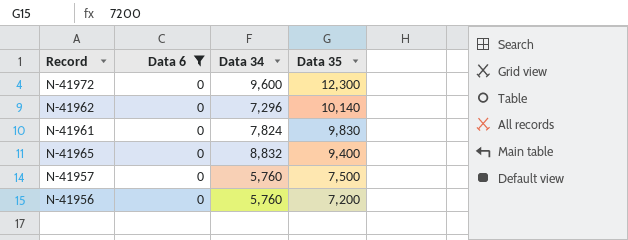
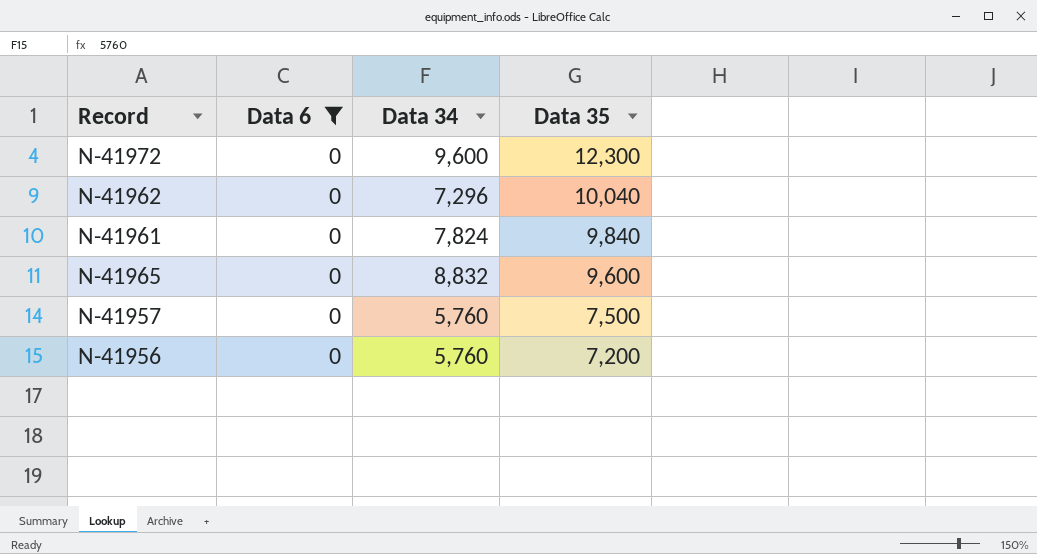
N-41962 | Data 35: 10,140 -> 10,040
N-41961 | Data 35: 9,830 -> 9,840
N-41965 | Data 35: 9,400 -> 9,600

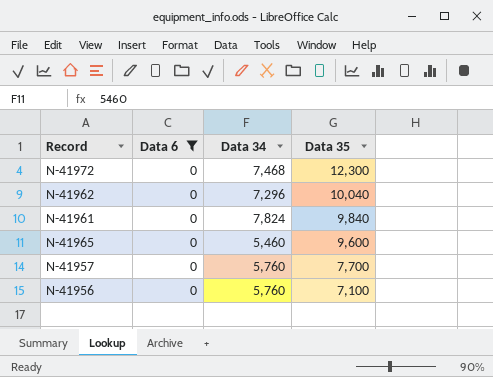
N-41972 | Data 34: 9,600 -> 7,468
N-41965 | Data 34: 8,832 -> 5,460
N-41957 | Data 35: 7,500 -> 7,700
N-41956 | Data 35: 7,200 -> 7,100

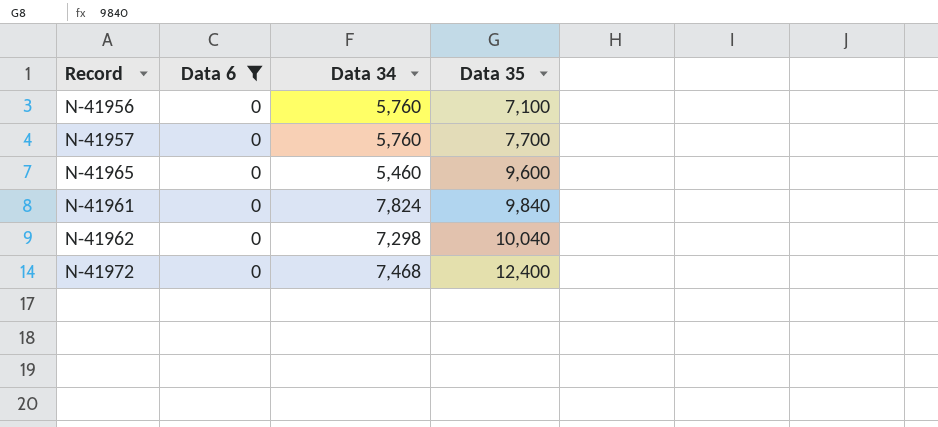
row order: Data 35 descending -> Data 35 ascending
N-41962 | Data 34: 7,296 -> 7,298
N-41972 | Data 35: 12,300 -> 12,400

